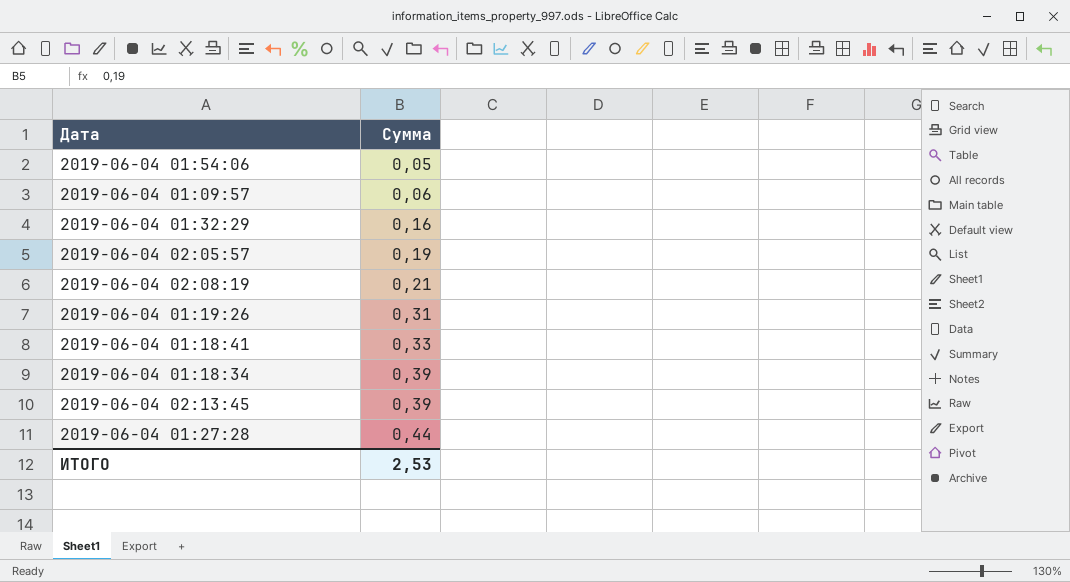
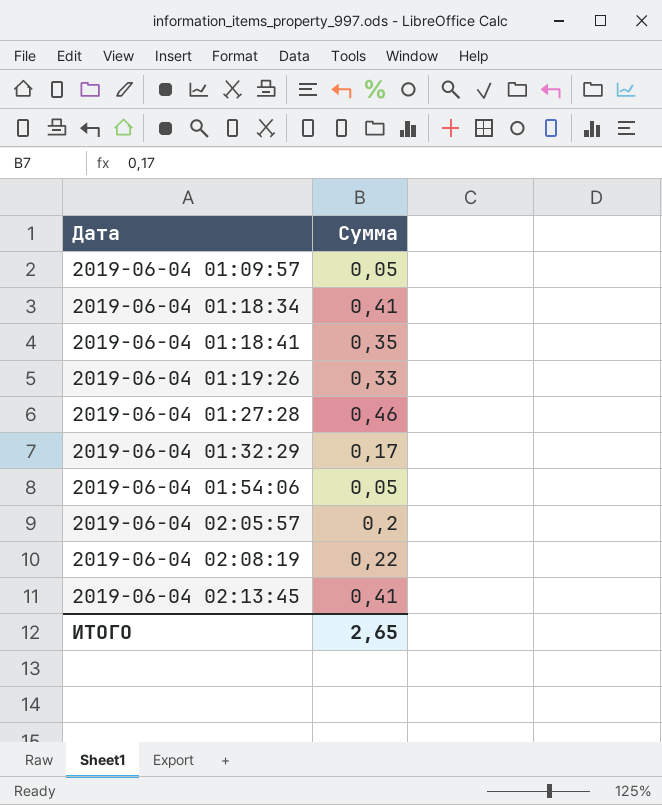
row order: Сумма ascending -> Дата ascending
2019-06-04 01:09:57 | Сумма: 0,06 -> 0,05
2019-06-04 01:18:34 | Сумма: 0,39 -> 0,41
2019-06-04 01:18:41 | Сумма: 0,33 -> 0,35
2019-06-04 01:19:26 | Сумма: 0,31 -> 0,33
2019-06-04 01:27:28 | Сумма: 0,44 -> 0,46
2019-06-04 01:32:29 | Сумма: 0,16 -> 0,17
2019-06-04 02:05:57 | Сумма: 0,19 -> 0,2
2019-06-04 02:08:19 | Сумма: 0,21 -> 0,22
2019-06-04 02:13:45 | Сумма: 0,39 -> 0,41
ИТОГО | Сумма: 2,53 -> 2,65

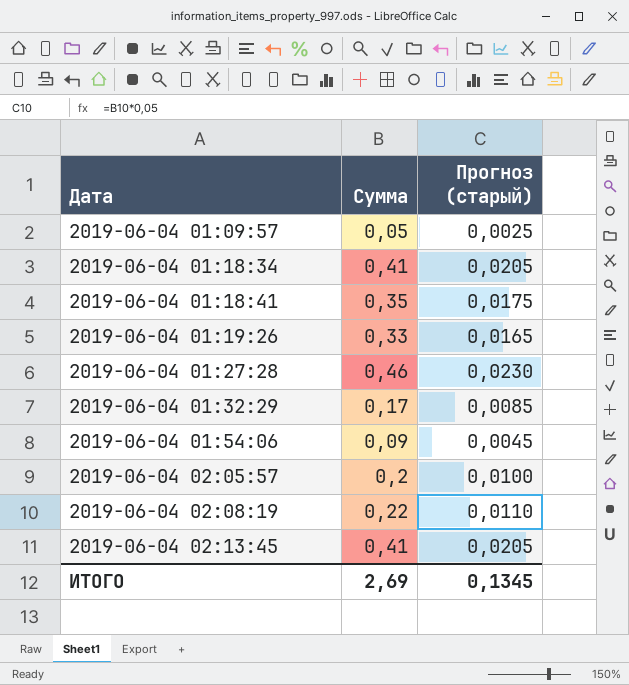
column Прогноз (старый) | formula: none -> [Сумма] * 0,05
2019-06-04 01:54:06 | Сумма: 0,05 -> 0,09
ИТОГО | Сумма: 2,65 -> 2,69

